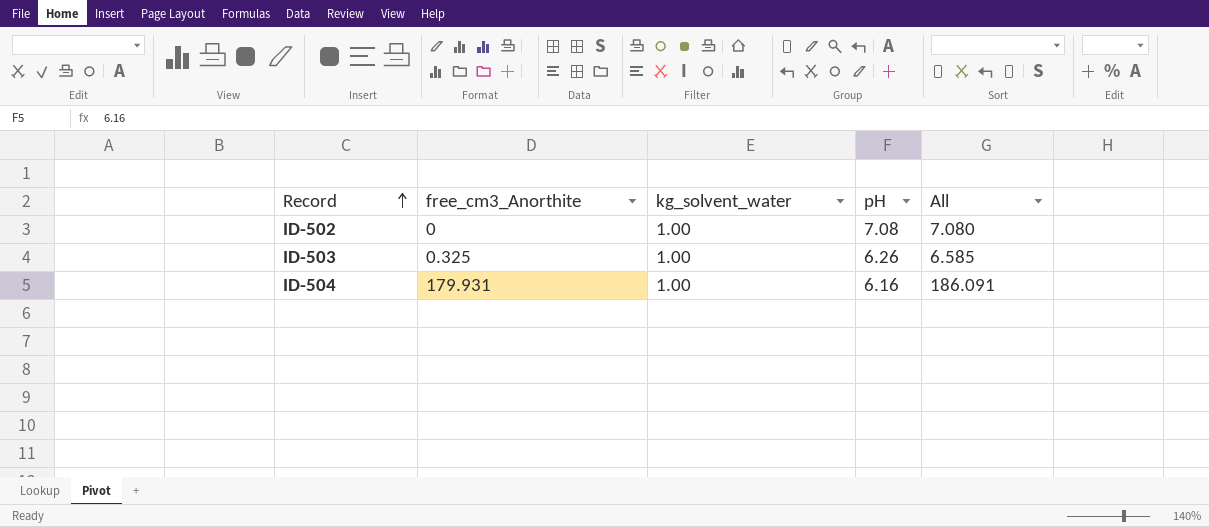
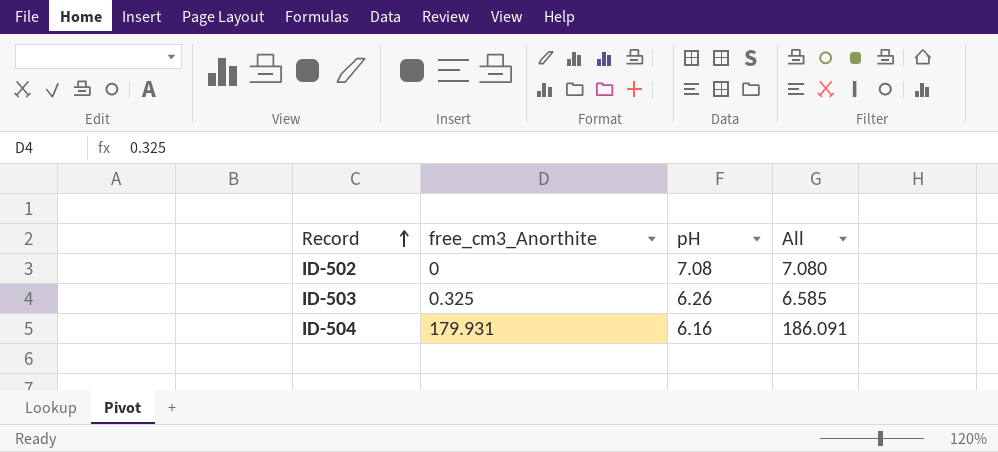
column kg_solvent_water | position: 3 -> none

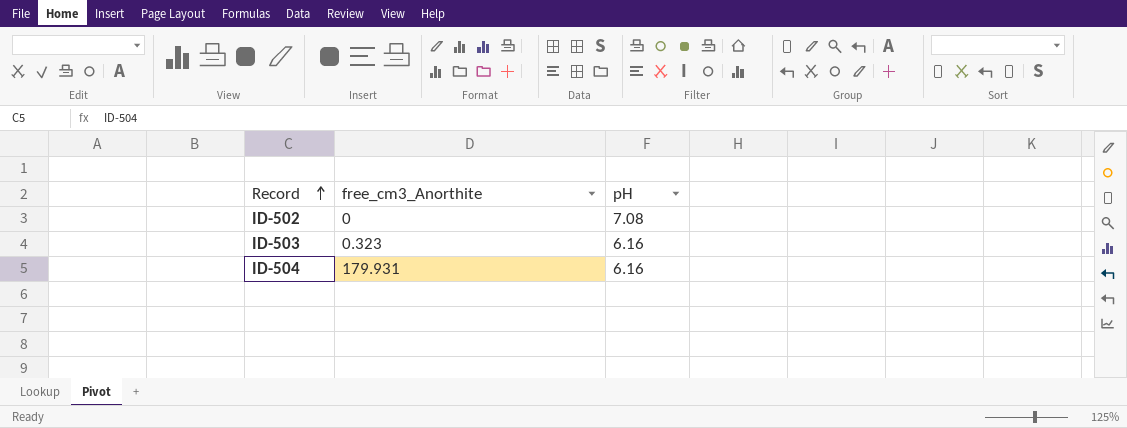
column All | formula: [free_cm3_Anorthite] + [pH] -> none
ID-503 | free_cm3_Anorthite: 0.325 -> 0.323
ID-503 | pH: 6.26 -> 6.16

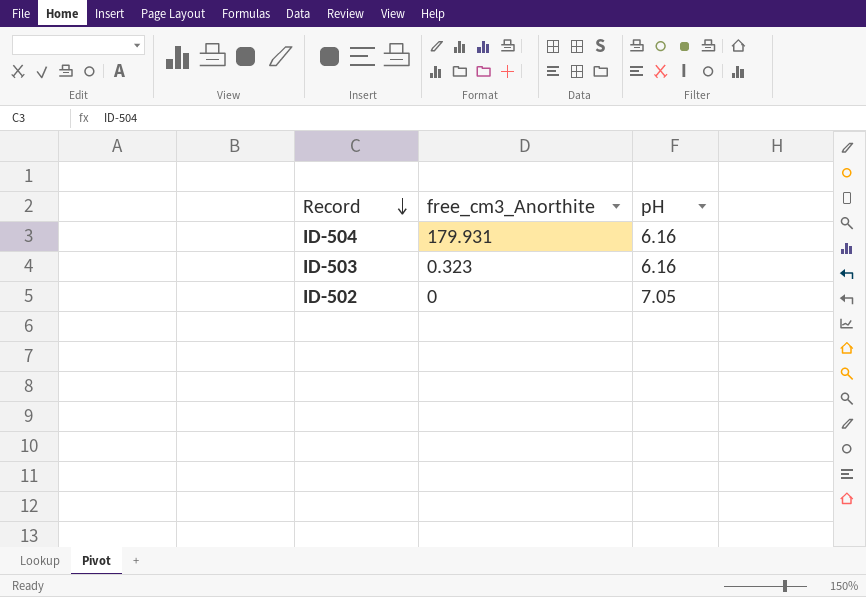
row order: Record ascending -> Record descending
ID-502 | pH: 7.08 -> 7.05

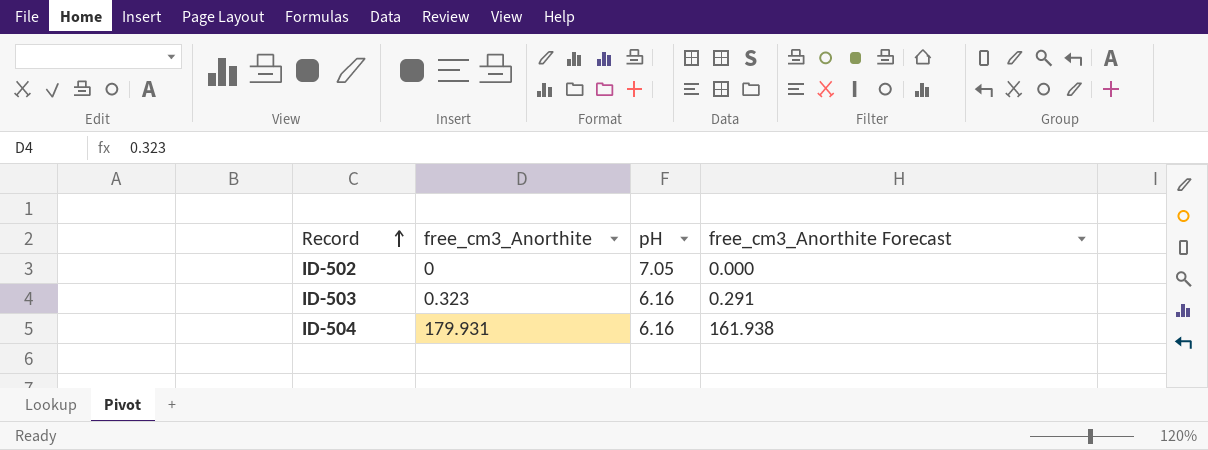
row order: Record descending -> Record ascending
column free_cm3_Anorthite Forecast | formula: none -> [free_cm3_Anorthite] * 0.9

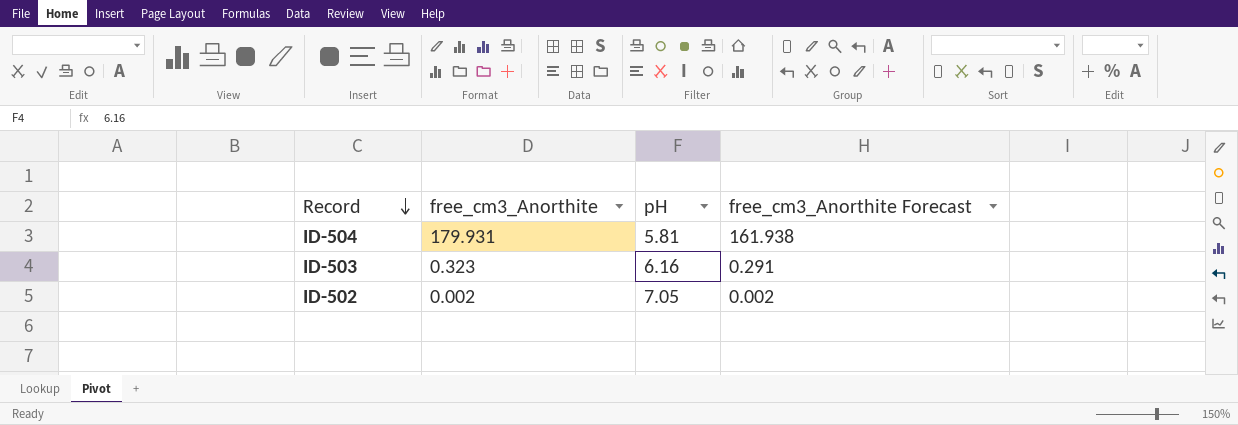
row order: Record ascending -> Record descending
ID-504 | pH: 6.16 -> 5.81
ID-502 | free_cm3_Anorthite: 0 -> 0.002
ID-502 | free_cm3_Anorthite Forecast: 0.000 -> 0.002

